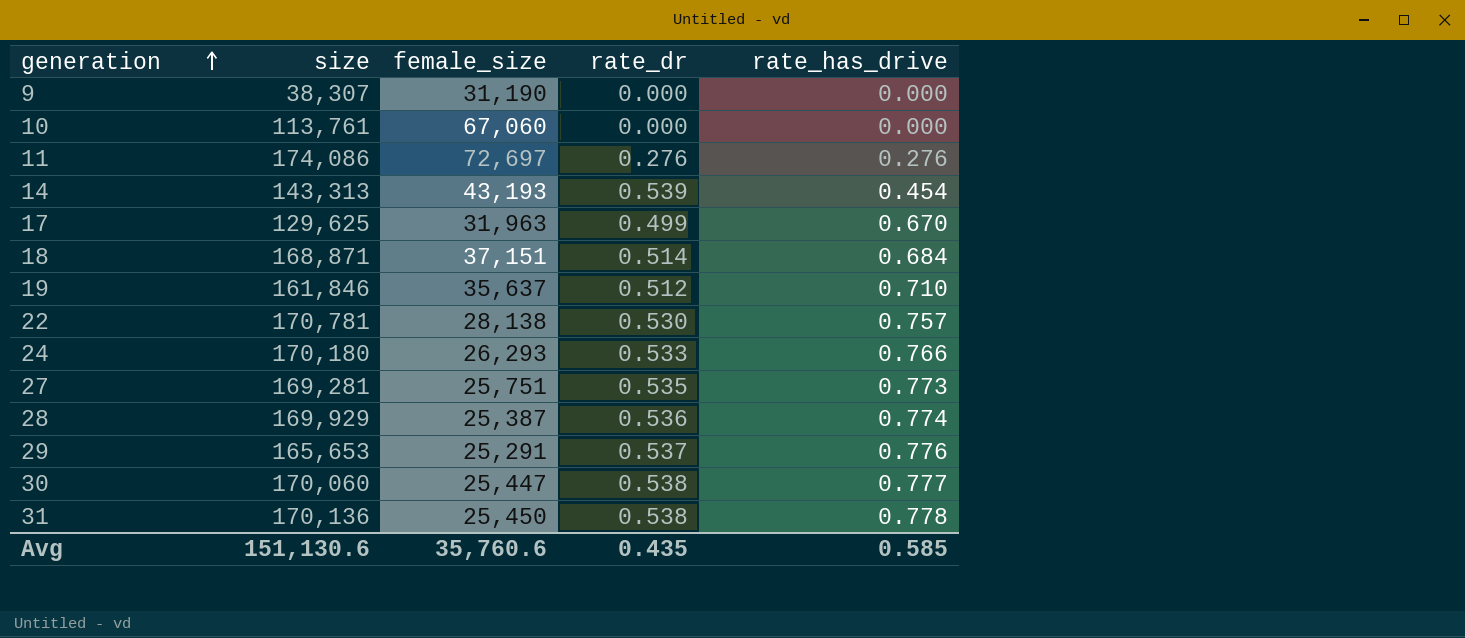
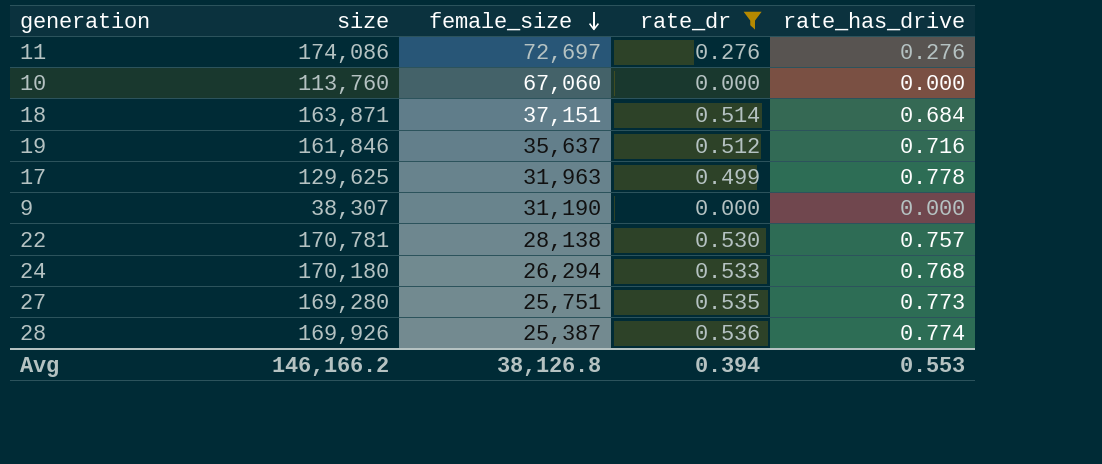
filter: none -> rate_dr <= 0.536
row order: generation ascending -> female_size descending
10 | size: 113,761 -> 113,760
18 | size: 168,871 -> 163,871
19 | rate_has_drive: 0.710 -> 0.716
17 | rate_has_drive: 0.670 -> 0.778
24 | female_size: 26,293 -> 26,294
24 | rate_has_drive: 0.766 -> 0.768
27 | size: 169,281 -> 169,280
28 | size: 169,929 -> 169,926
Avg | size: 151,130.6 -> 146,166.2
Avg | female_size: 35,760.6 -> 38,126.8
Avg | rate_dr: 0.435 -> 0.394
Avg | rate_has_drive: 0.585 -> 0.553

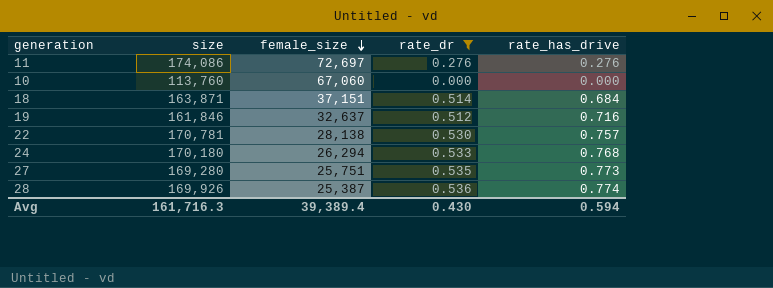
row 17: 129,625 | 31,963 | 0.499 | 0.778 -> none
row 9: 38,307 | 31,190 | 0.000 | 0.000 -> none
19 | female_size: 35,637 -> 32,637
Avg | size: 146,166.2 -> 161,716.3
Avg | female_size: 38,126.8 -> 39,389.4
Avg | rate_dr: 0.394 -> 0.430
Avg | rate_has_drive: 0.553 -> 0.594

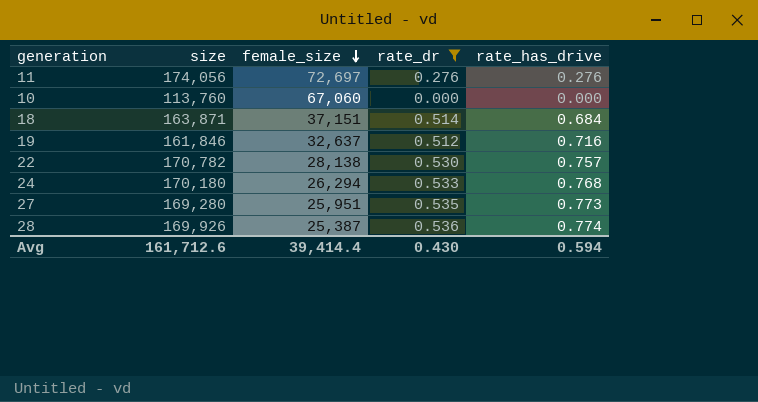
11 | size: 174,086 -> 174,056
22 | size: 170,781 -> 170,782
27 | female_size: 25,751 -> 25,951
Avg | size: 161,716.3 -> 161,712.6
Avg | female_size: 39,389.4 -> 39,414.4

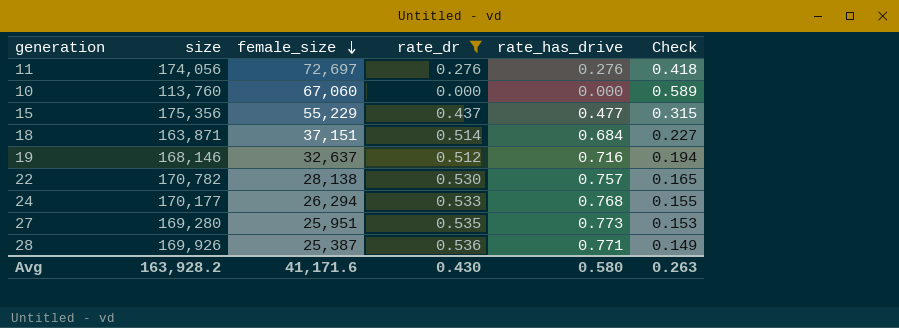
column Check | formula: none -> [female_size] / [size]
row 15: none -> 175,356 | 55,229 | 0.437 | 0.477 | 0.315
19 | size: 161,846 -> 168,146
24 | size: 170,180 -> 170,177
28 | rate_has_drive: 0.774 -> 0.771
Avg | size: 161,712.6 -> 163,928.2
Avg | female_size: 39,414.4 -> 41,171.6
Avg | rate_has_drive: 0.594 -> 0.580

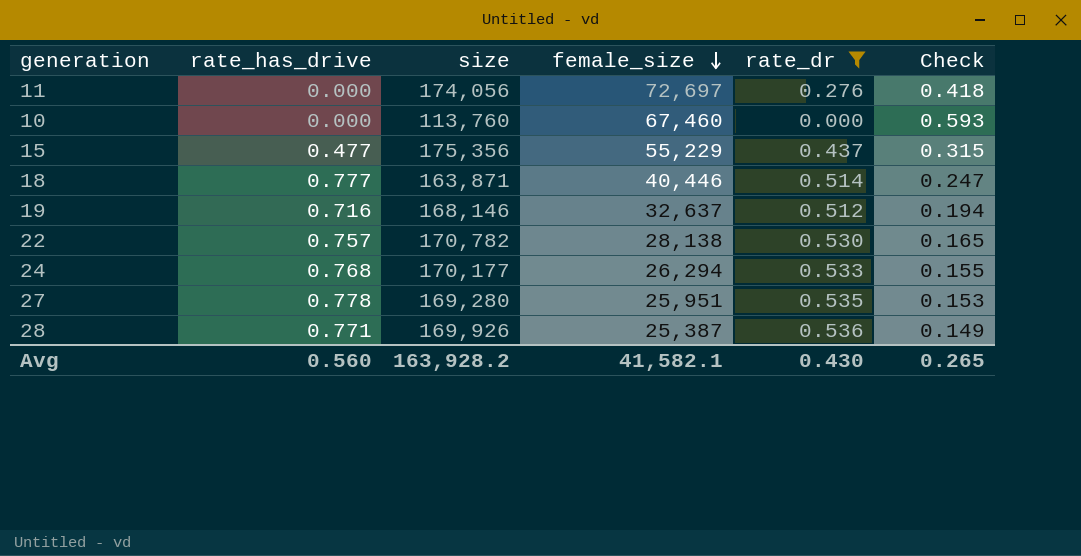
column rate_has_drive | position: 5 -> 2
11 | rate_has_drive: 0.276 -> 0.000
10 | female_size: 67,060 -> 67,460
10 | Check: 0.589 -> 0.593
18 | rate_has_drive: 0.684 -> 0.777
18 | female_size: 37,151 -> 40,446
18 | Check: 0.227 -> 0.247
27 | rate_has_drive: 0.773 -> 0.778
Avg | rate_has_drive: 0.580 -> 0.560
Avg | female_size: 41,171.6 -> 41,582.1
Avg | Check: 0.263 -> 0.265

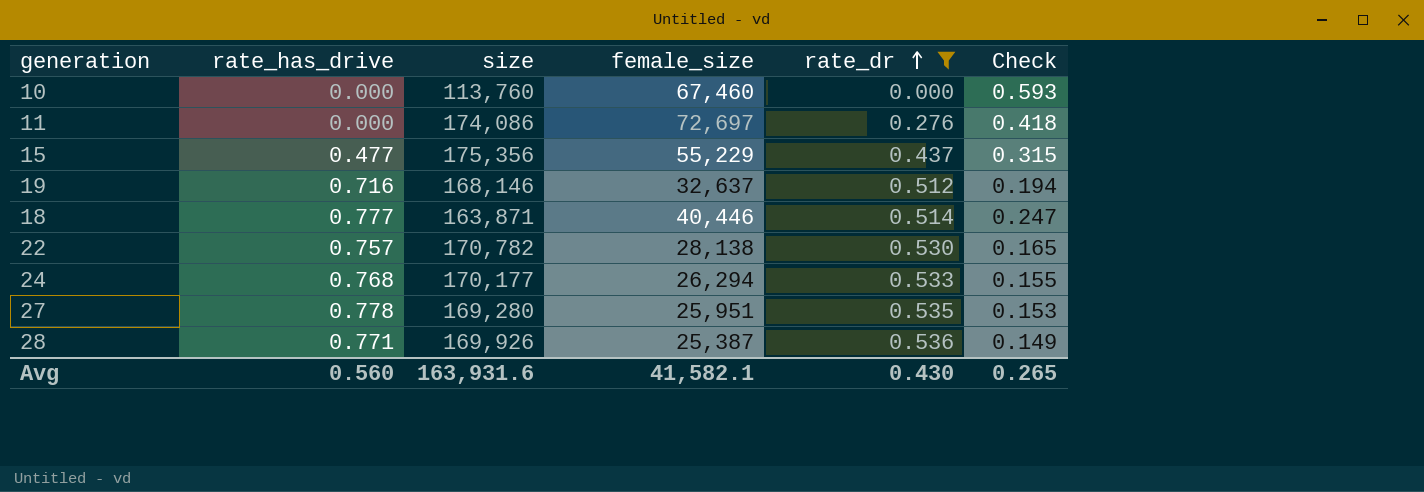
row order: female_size descending -> rate_dr ascending
11 | size: 174,056 -> 174,086
Avg | size: 163,928.2 -> 163,931.6

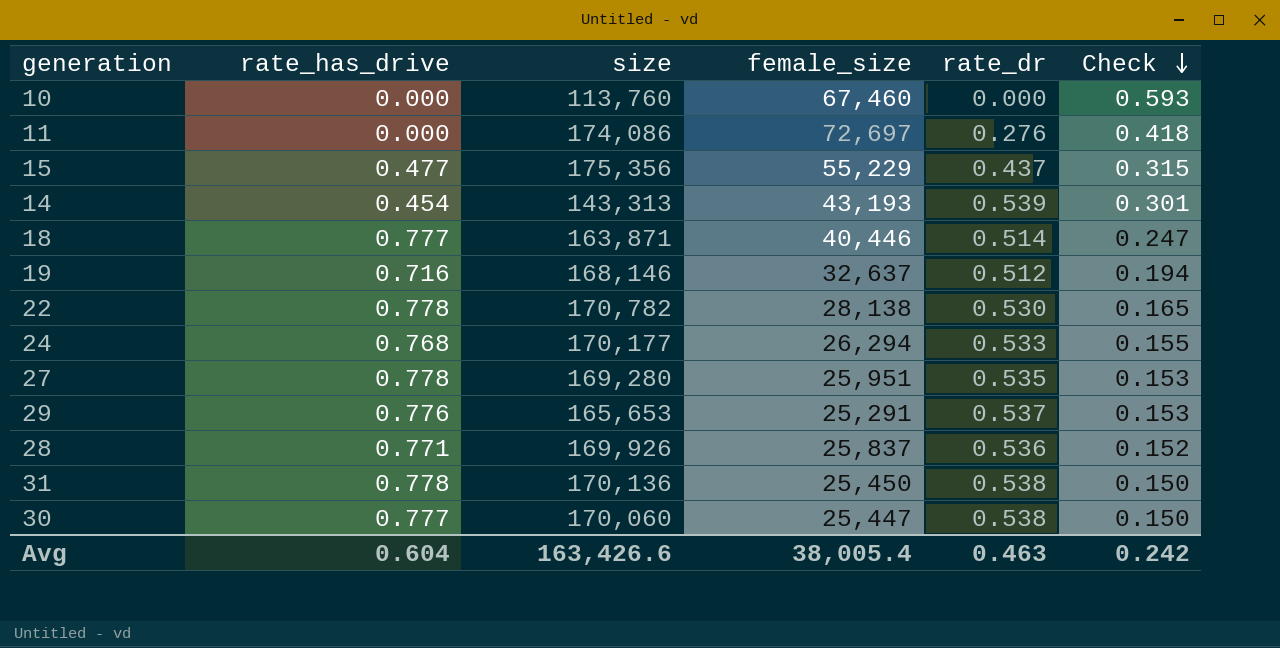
filter: rate_dr <= 0.536 -> none
row order: rate_dr ascending -> Check descending
22 | rate_has_drive: 0.757 -> 0.778
28 | female_size: 25,387 -> 25,837
28 | Check: 0.149 -> 0.152
Avg | rate_has_drive: 0.560 -> 0.604
Avg | size: 163,931.6 -> 163,426.6
Avg | female_size: 41,582.1 -> 38,005.4
Avg | rate_dr: 0.430 -> 0.463
Avg | Check: 0.265 -> 0.242

